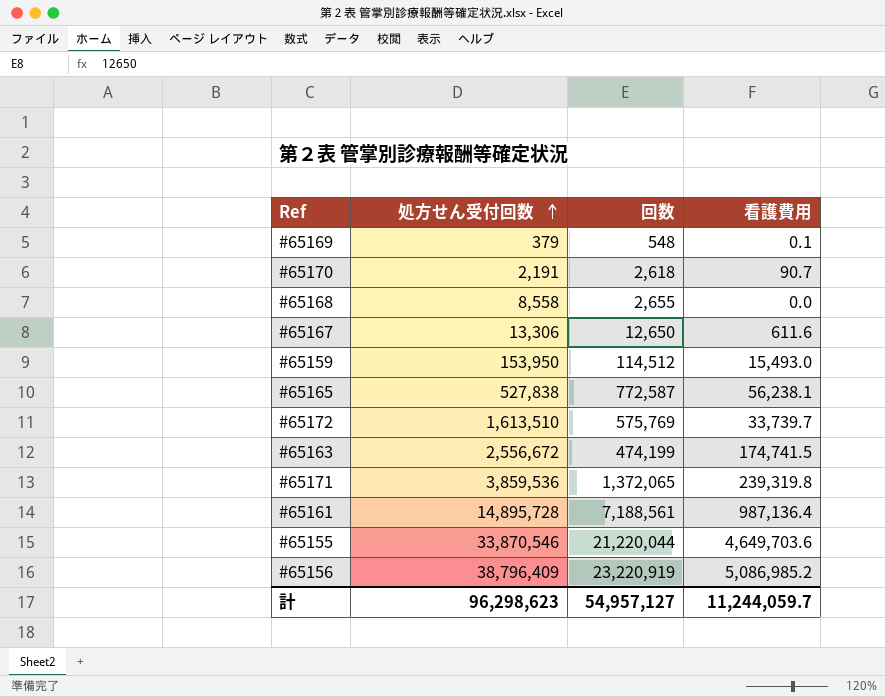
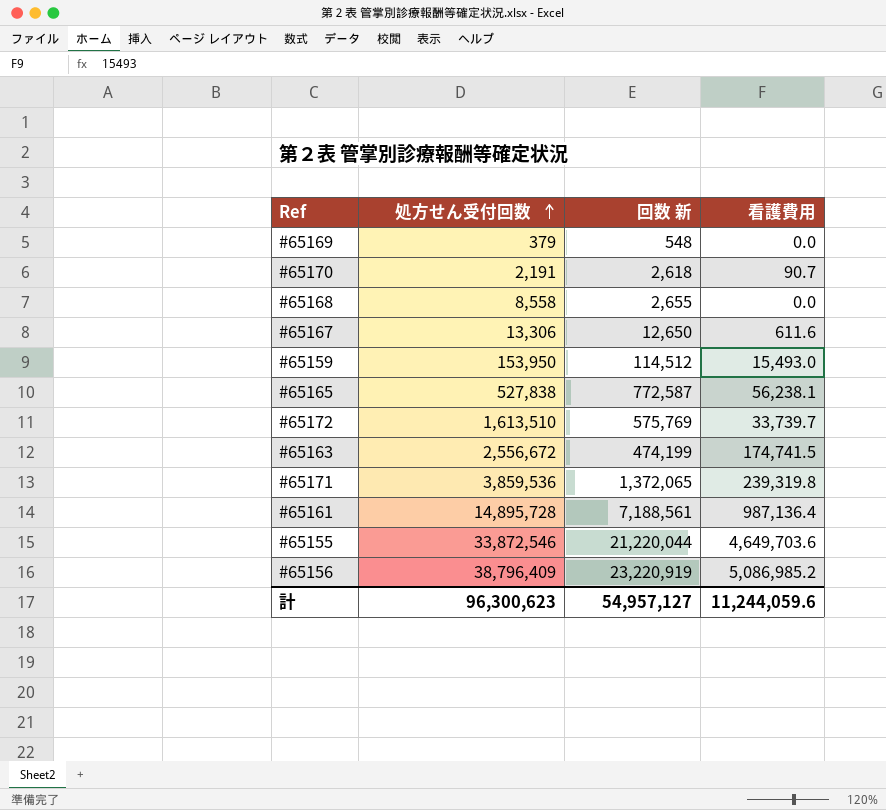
column name: 回数 -> 回数 新
#65169 | 看護費用: 0.1 -> 0.0
#65155 | 処方せん受付回数: 33,870,546 -> 33,872,546
計 | 処方せん受付回数: 96,298,623 -> 96,300,623
計 | 看護費用: 11,244,059.7 -> 11,244,059.6

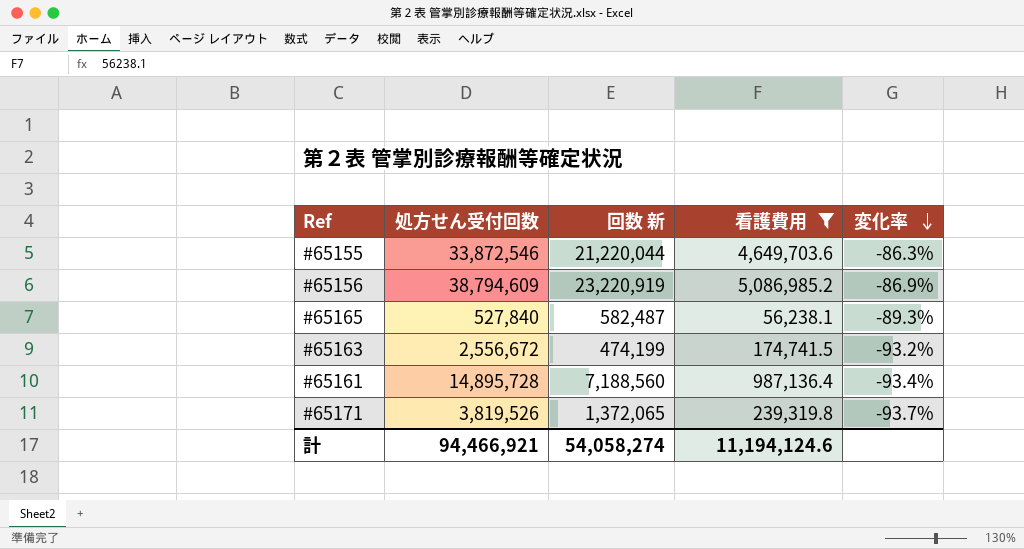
filter: none -> 看護費用 >= 56,238.1
row order: 処方せん受付回数 ascending -> 変化率 descending
column 変化率 | formula: none -> ([看護費用] - [処方せん受付回数]) / [処方せん受付回数]
#65156 | 処方せん受付回数: 38,796,409 -> 38,794,609
#65165 | 処方せん受付回数: 527,838 -> 527,840
#65165 | 回数 新: 772,587 -> 582,487
#65161 | 回数 新: 7,188,561 -> 7,188,560
#65171 | 処方せん受付回数: 3,859,536 -> 3,819,526
計 | 処方せん受付回数: 96,300,623 -> 94,466,921
計 | 回数 新: 54,957,127 -> 54,058,274
計 | 看護費用: 11,244,059.6 -> 11,194,124.6

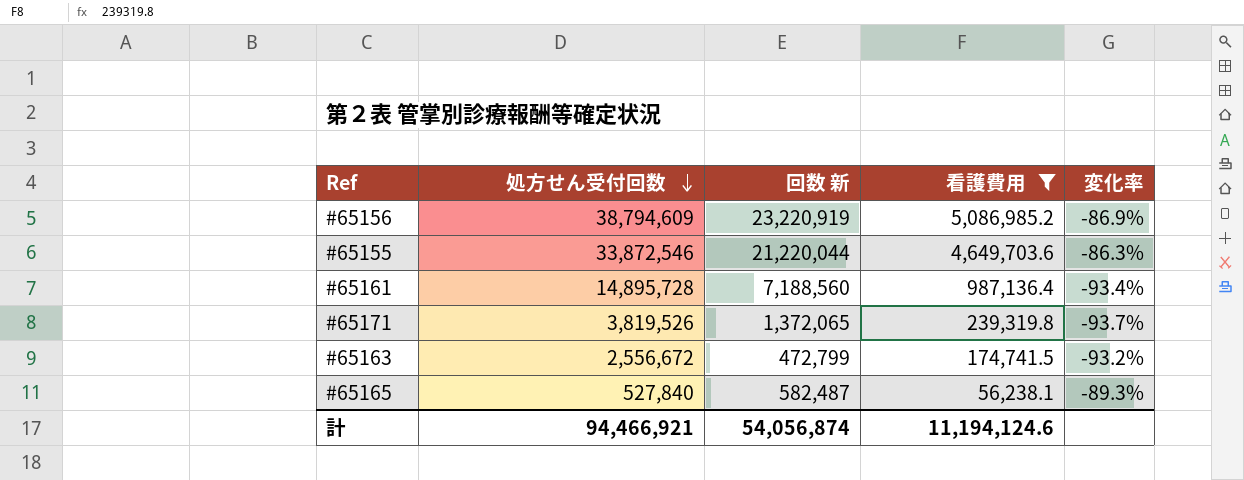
row order: 変化率 descending -> 処方せん受付回数 descending
#65163 | 回数 新: 474,199 -> 472,799
計 | 回数 新: 54,058,274 -> 54,056,874

